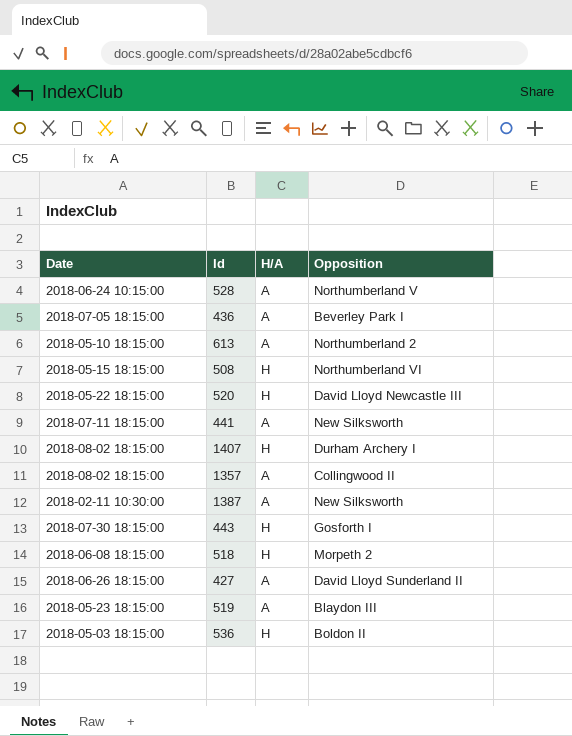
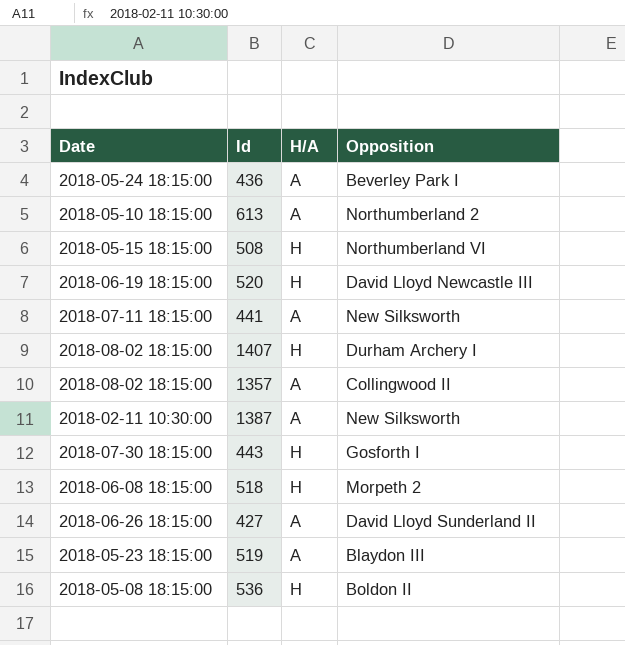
row 528: 2018-06-24 10:15:00 | A | Northumberland V -> none
436 | Date: 2018-07-05 18:15:00 -> 2018-05-24 18:15:00
520 | Date: 2018-05-22 18:15:00 -> 2018-06-19 18:15:00
536 | Date: 2018-05-03 18:15:00 -> 2018-05-08 18:15:00

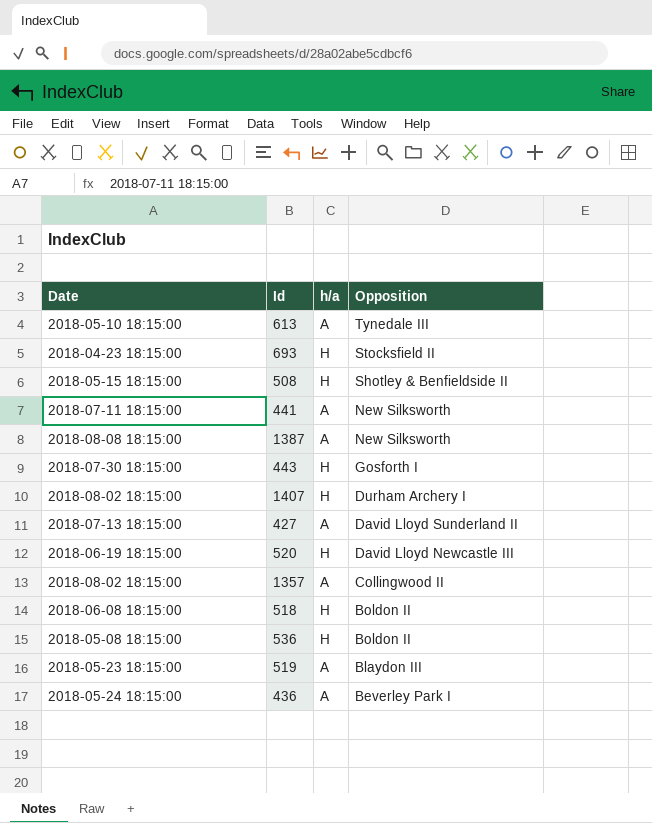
row order: none -> Opposition descending
column name: H/A -> h/a
613 | Opposition: Northumberland 2 -> Tynedale III
row 693: none -> 2018-04-23 18:15:00 | H | Stocksfield II
508 | Opposition: Northumberland VI -> Shotley & Benfieldside II
1387 | Date: 2018-02-11 10:30:00 -> 2018-08-08 18:15:00
427 | Date: 2018-06-26 18:15:00 -> 2018-07-13 18:15:00
518 | Opposition: Morpeth 2 -> Boldon II

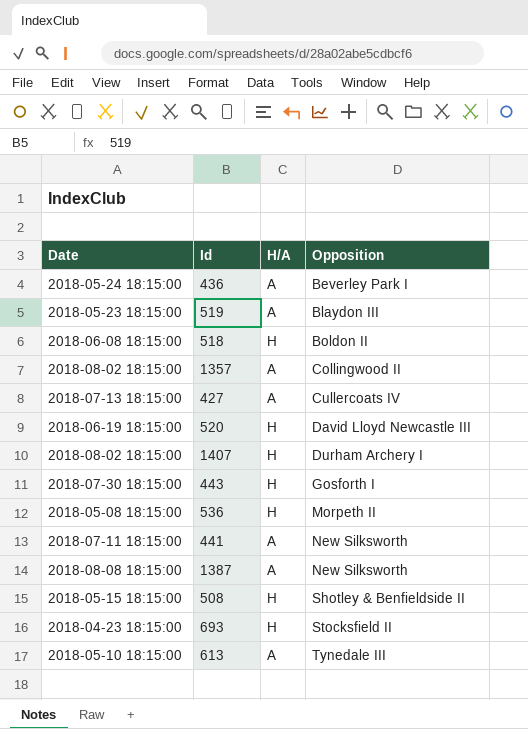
row order: Opposition descending -> Opposition ascending
column name: h/a -> H/A
427 | Opposition: David Lloyd Sunderland II -> Cullercoats IV
536 | Opposition: Boldon II -> Morpeth II

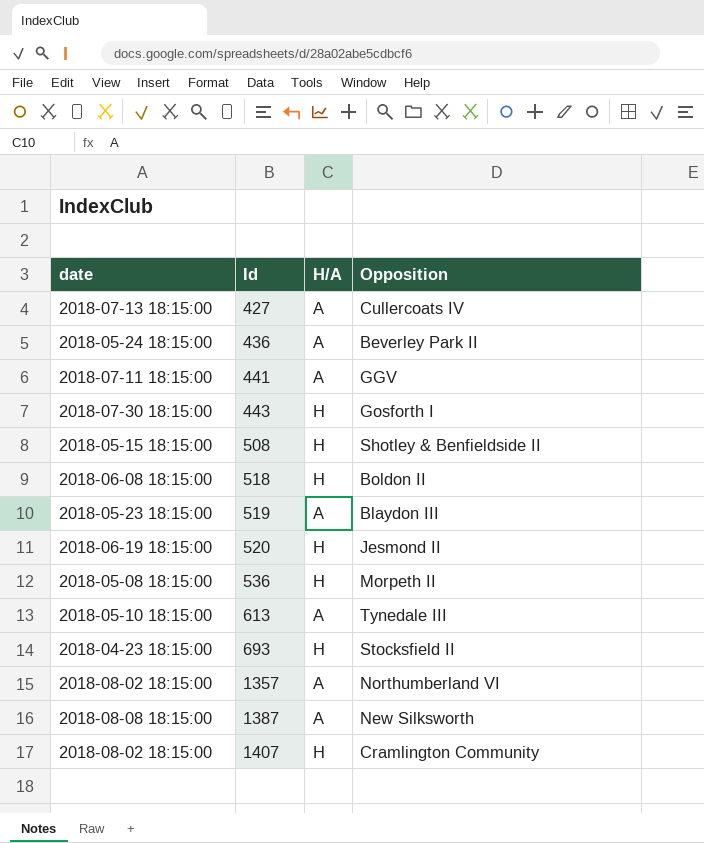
row order: Opposition ascending -> Id ascending
column name: Date -> date
436 | Opposition: Beverley Park I -> Beverley Park II
441 | Opposition: New Silksworth -> GGV
520 | Opposition: David Lloyd Newcastle III -> Jesmond II
1357 | Opposition: Collingwood II -> Northumberland VI
1407 | Opposition: Durham Archery I -> Cramlington Community

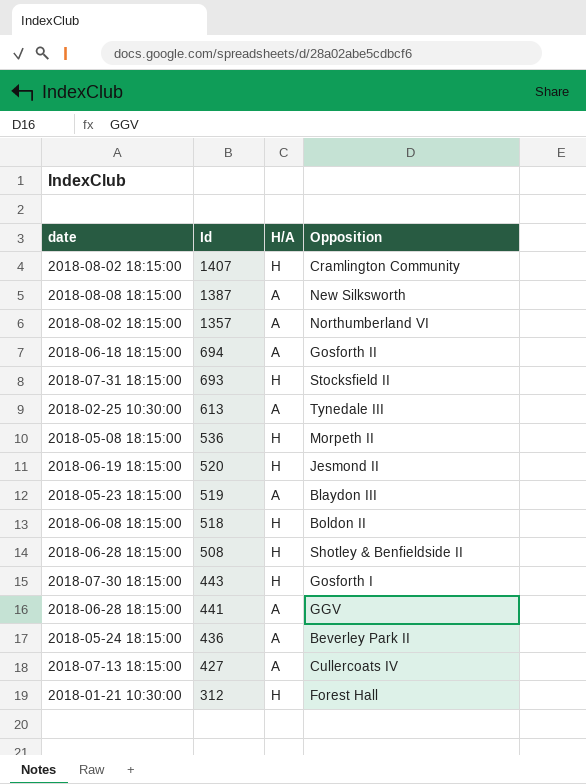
row order: Id ascending -> Id descending
row 694: none -> 2018-06-18 18:15:00 | A | Gosforth II
693 | date: 2018-04-23 18:15:00 -> 2018-07-31 18:15:00
613 | date: 2018-05-10 18:15:00 -> 2018-02-25 10:30:00
508 | date: 2018-05-15 18:15:00 -> 2018-06-28 18:15:00
441 | date: 2018-07-11 18:15:00 -> 2018-06-28 18:15:00
row 312: none -> 2018-01-21 10:30:00 | H | Forest Hall

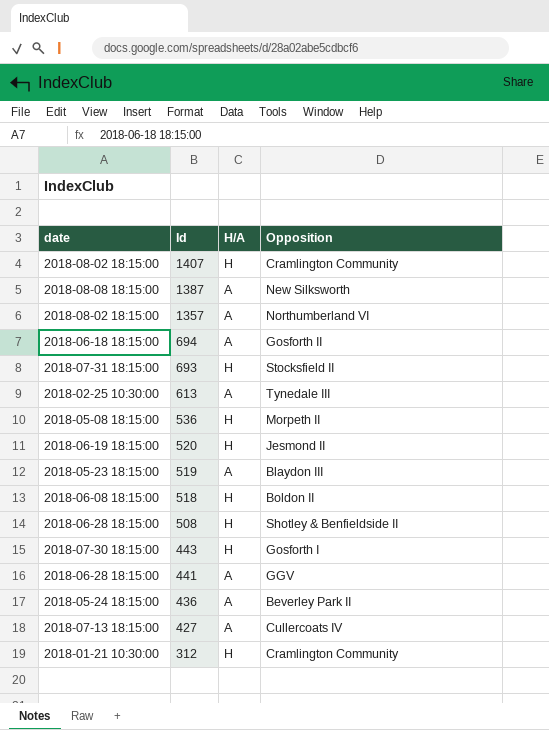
312 | Opposition: Forest Hall -> Cramlington Community

